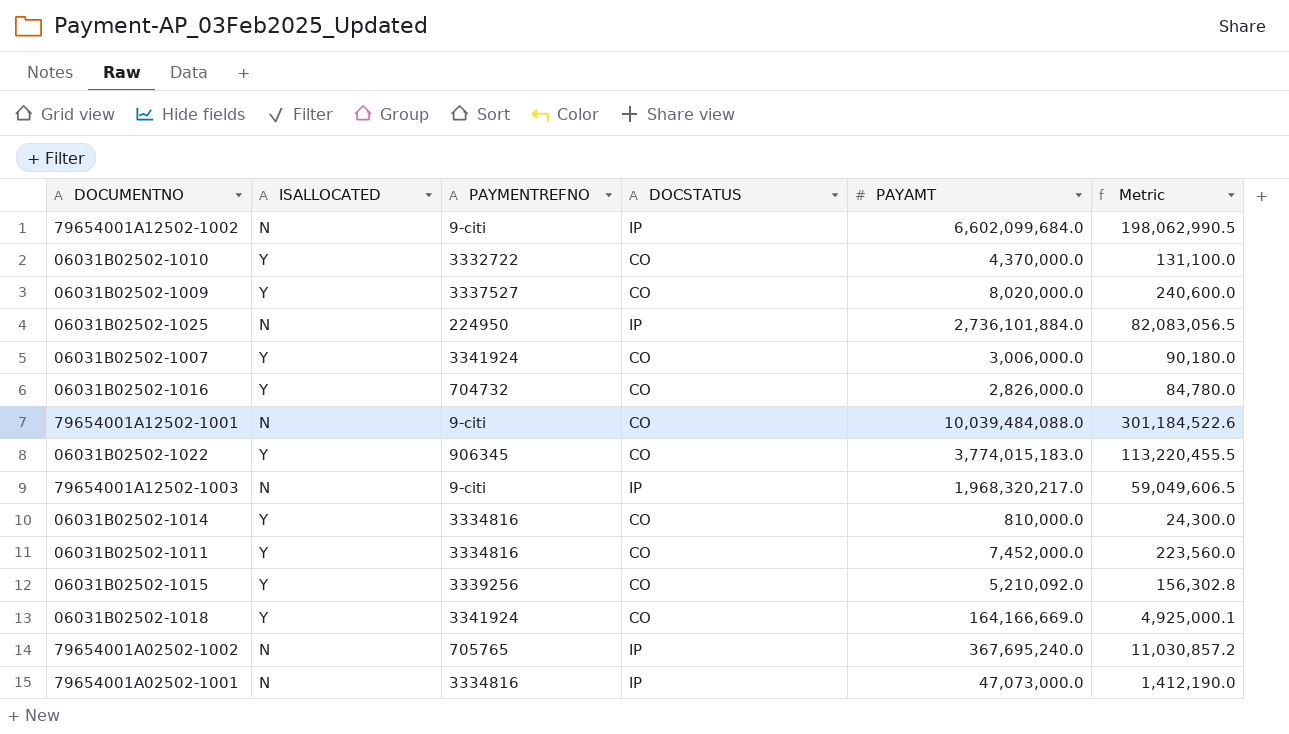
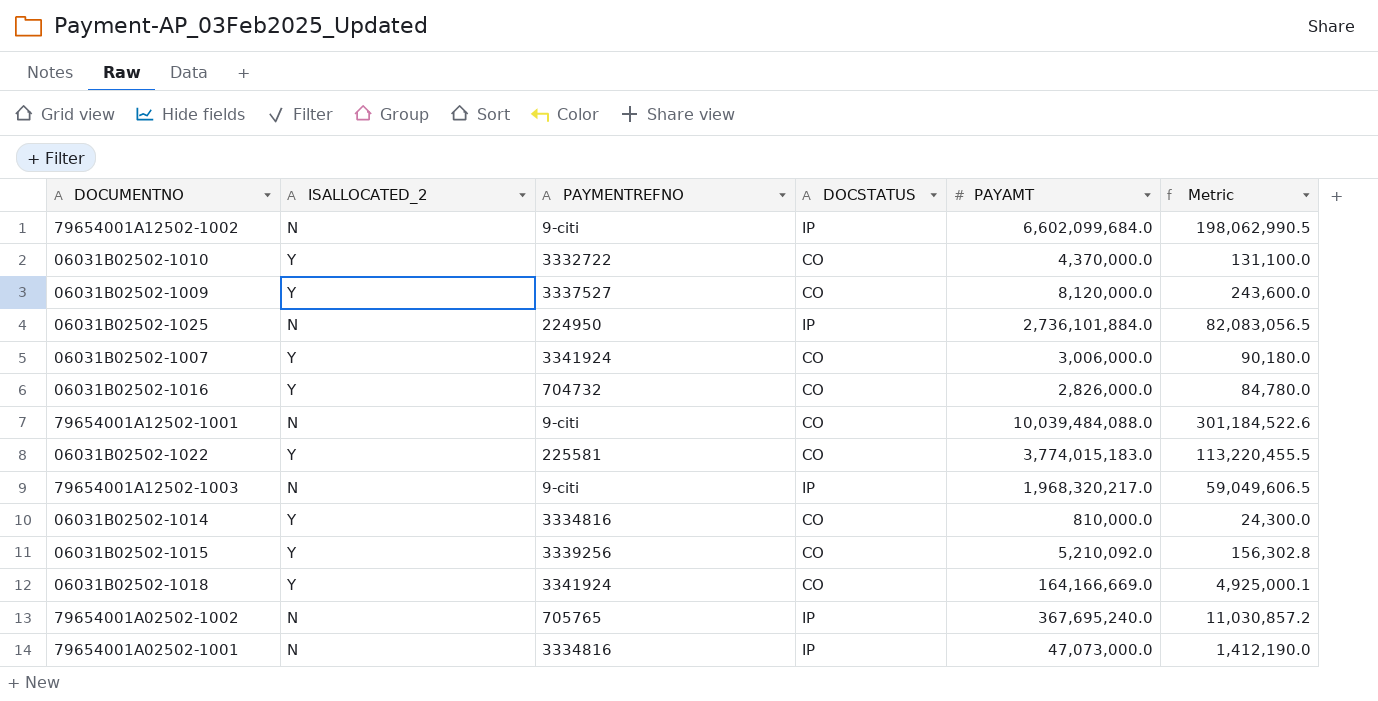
column name: ISALLOCATED -> ISALLOCATED_2
row 06031B02502-1011: Y | 3334816 | CO | 7,452,000.0 | 223,560.0 -> none
06031B02502-1009 | PAYAMT: 8,020,000.0 -> 8,120,000.0
06031B02502-1009 | Metric: 240,600.0 -> 243,600.0
06031B02502-1022 | PAYMENTREFNO: 906345 -> 225581

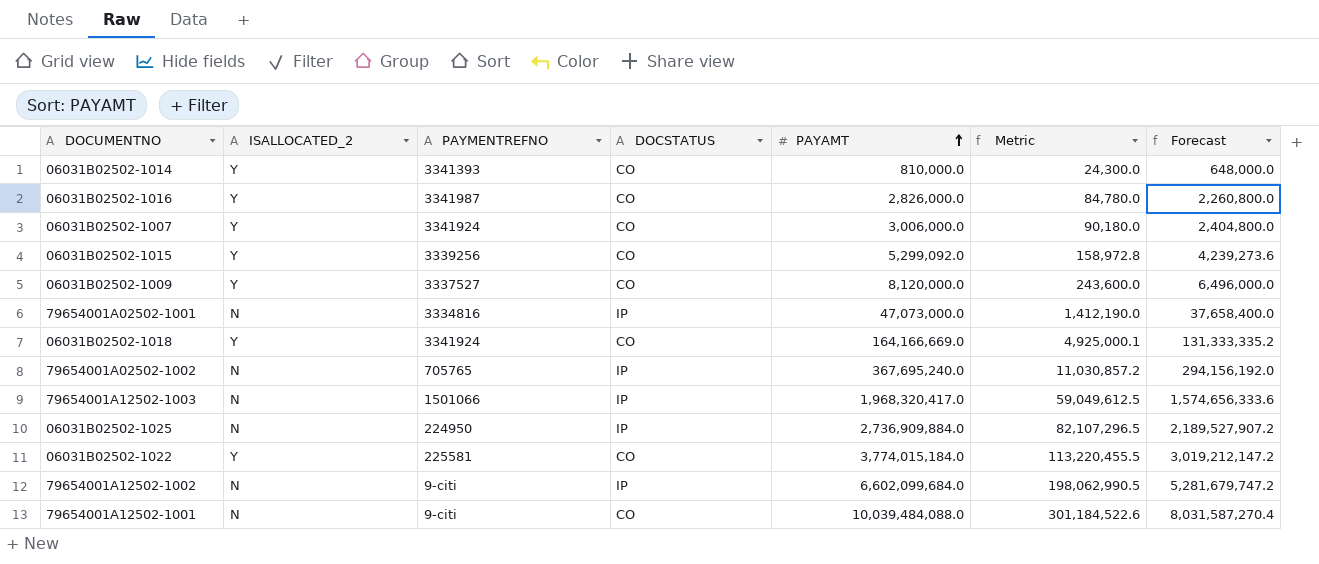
row order: none -> PAYAMT ascending
column Forecast | formula: none -> [PAYAMT] * 0.8
row 06031B02502-1010: Y | 3332722 | CO | 4,370,000.0 | 131,100.0 -> none
06031B02502-1014 | PAYMENTREFNO: 3334816 -> 3341393
06031B02502-1016 | PAYMENTREFNO: 704732 -> 3341987
06031B02502-1015 | PAYAMT: 5,210,092.0 -> 5,299,092.0
06031B02502-1015 | Metric: 156,302.8 -> 158,972.8
79654001A12502-1003 | PAYMENTREFNO: 9-citi -> 1501066
79654001A12502-1003 | PAYAMT: 1,968,320,217.0 -> 1,968,320,417.0
79654001A12502-1003 | Metric: 59,049,606.5 -> 59,049,612.5
06031B02502-1025 | PAYAMT: 2,736,101,884.0 -> 2,736,909,884.0
06031B02502-1025 | Metric: 82,083,056.5 -> 82,107,296.5
06031B02502-1022 | PAYAMT: 3,774,015,183.0 -> 3,774,015,184.0

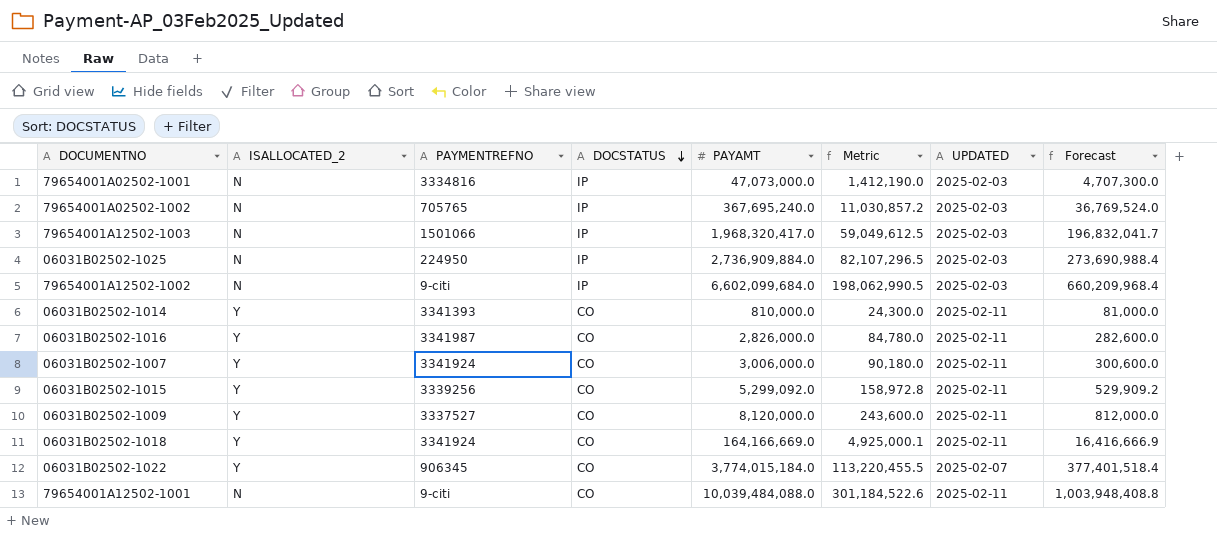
row order: PAYAMT ascending -> DOCSTATUS descending
column UPDATED | position: none -> 7
column Forecast | formula: [PAYAMT] * 0.8 -> [PAYAMT] * 0.1
06031B02502-1022 | PAYMENTREFNO: 225581 -> 906345

